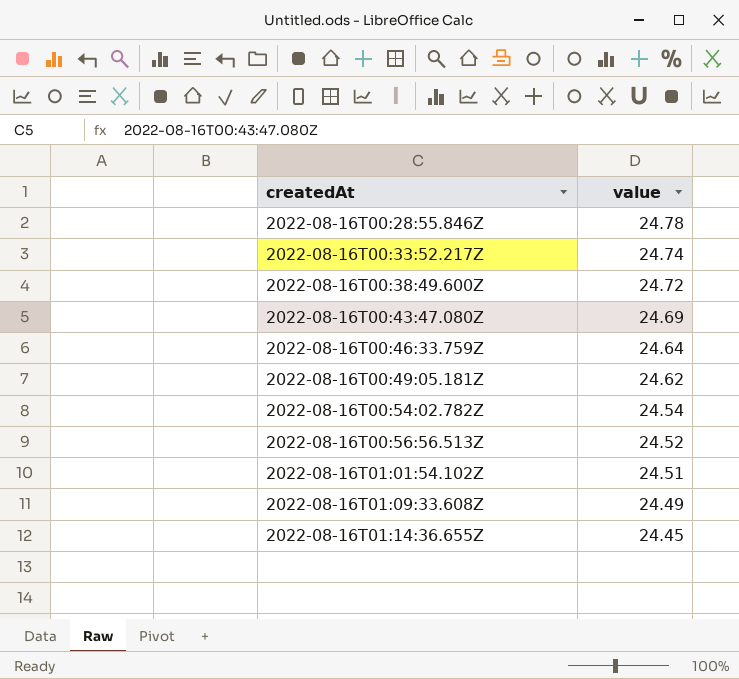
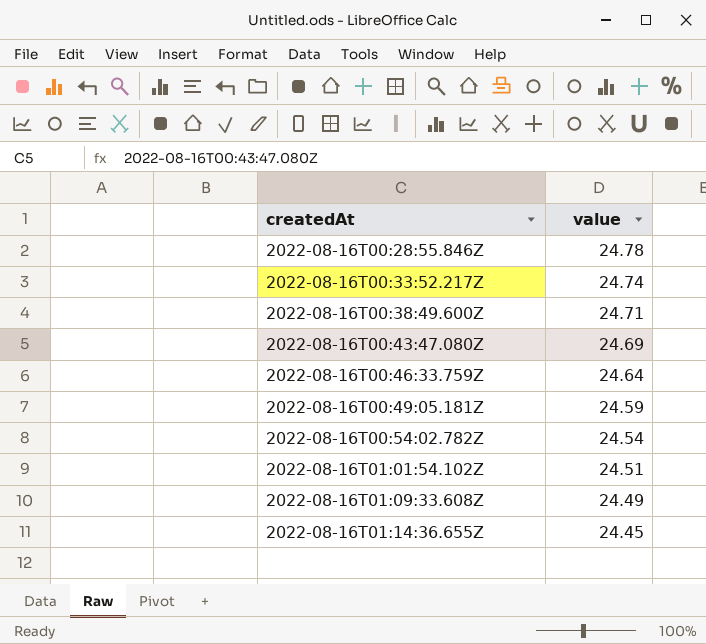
row 2022-08-16T00:56:56.513Z: 24.52 -> none
2022-08-16T00:38:49.600Z | value: 24.72 -> 24.71
2022-08-16T00:49:05.181Z | value: 24.62 -> 24.59

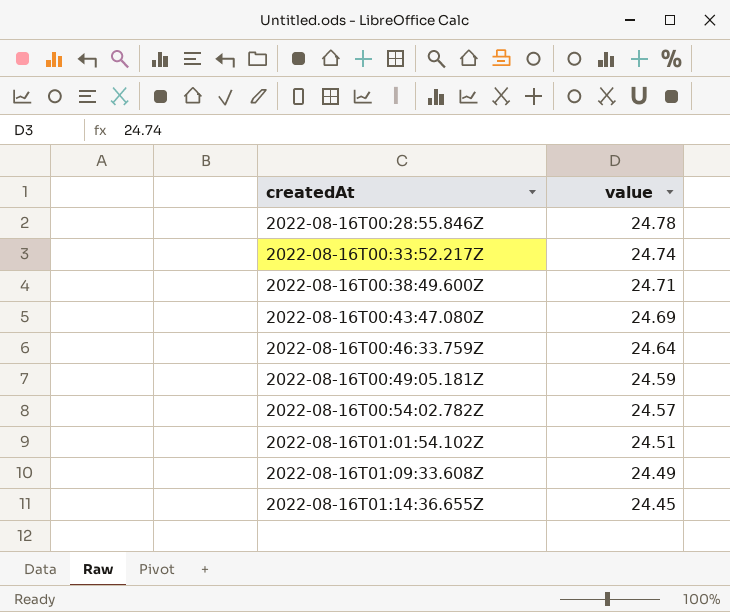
2022-08-16T00:54:02.782Z | value: 24.54 -> 24.57

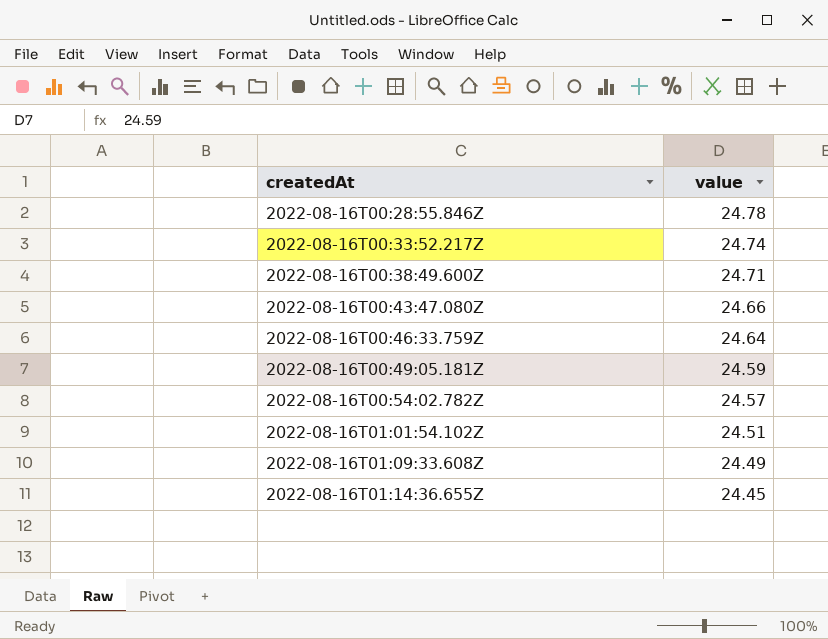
2022-08-16T00:43:47.080Z | value: 24.69 -> 24.66

